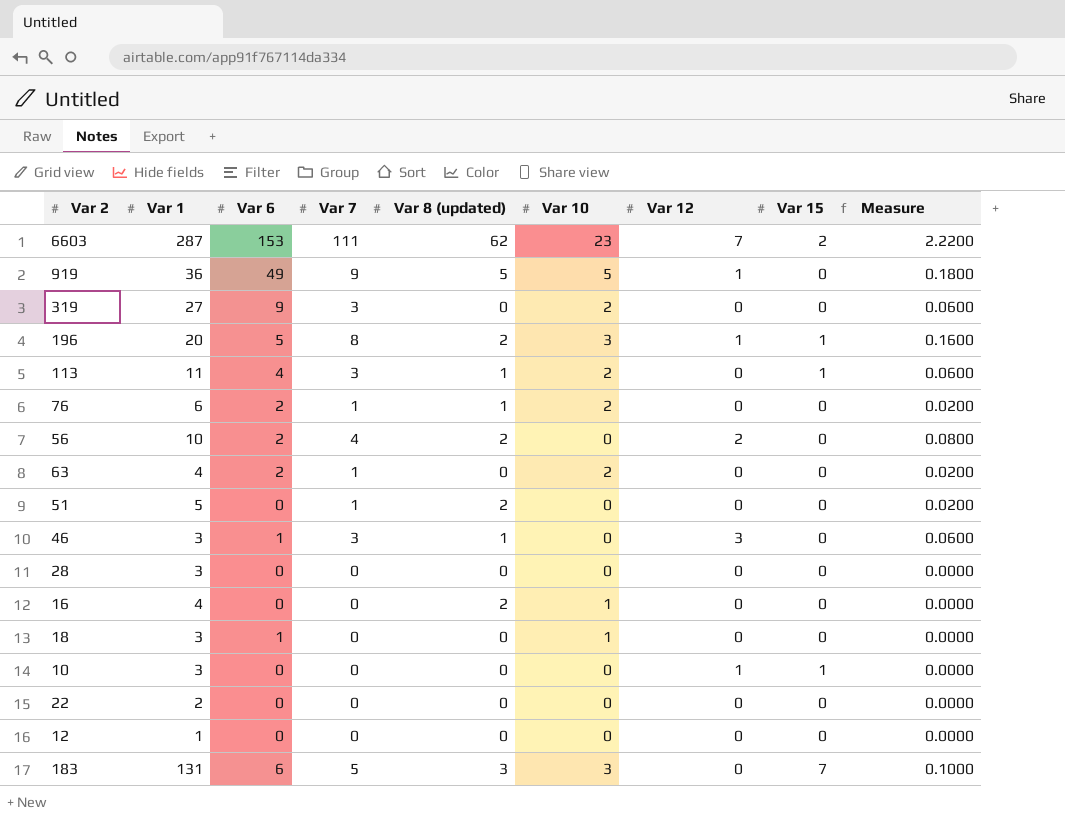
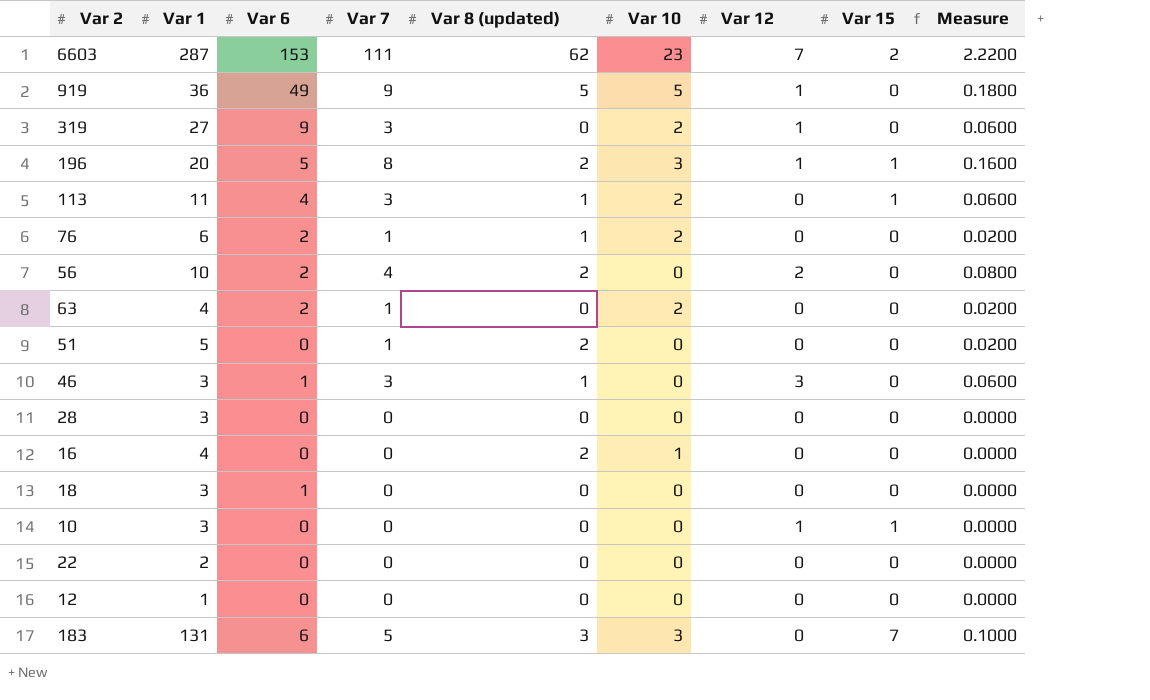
319 | Var 12: 0 -> 1
18 | Var 10: 1 -> 0

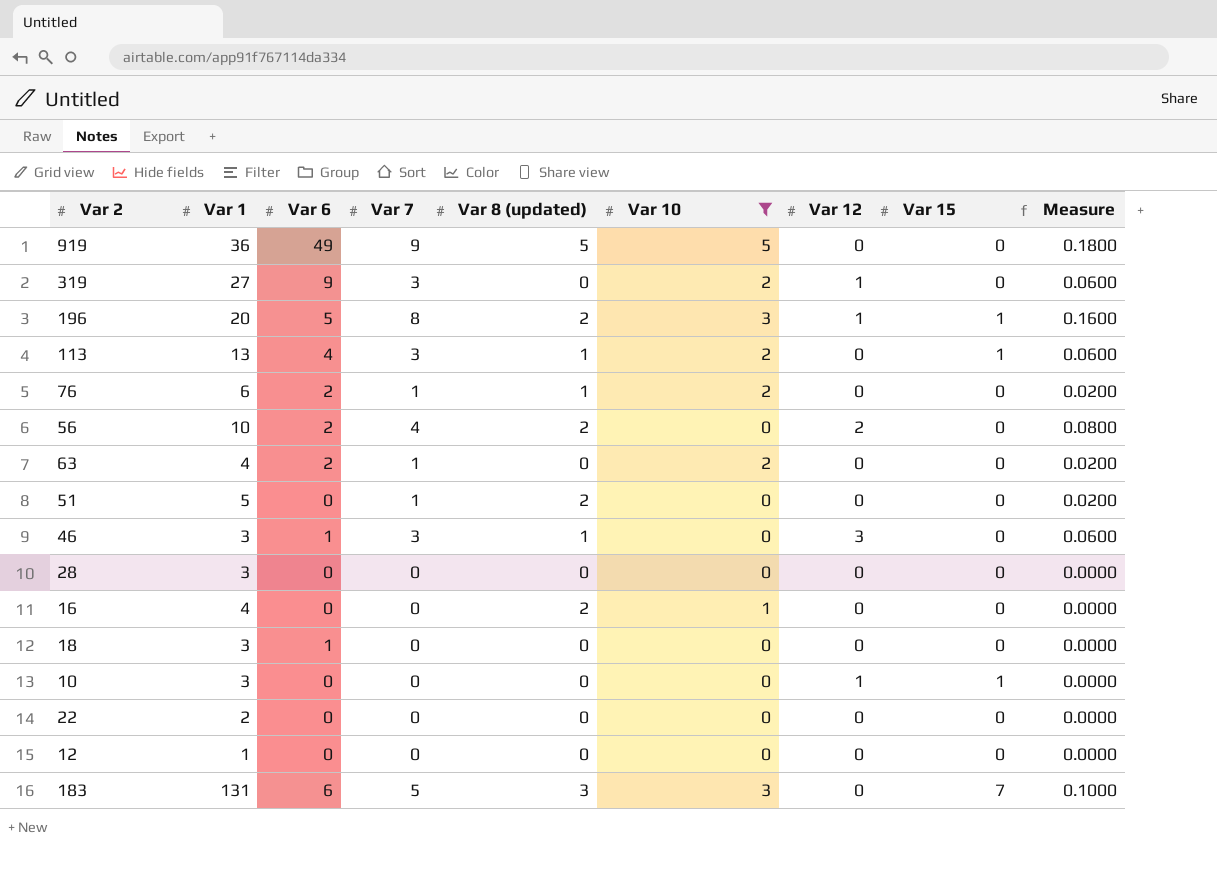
filter: none -> Var 10 != 23
919 | Var 12: 1 -> 0
113 | Var 1: 11 -> 13

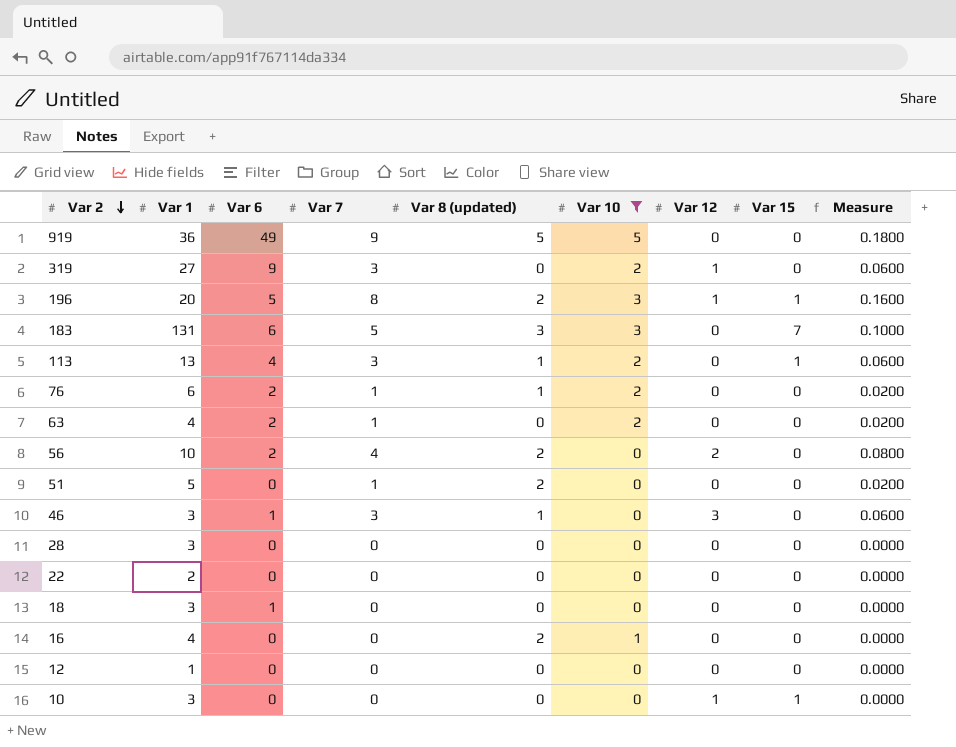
row order: none -> Var 2 descending

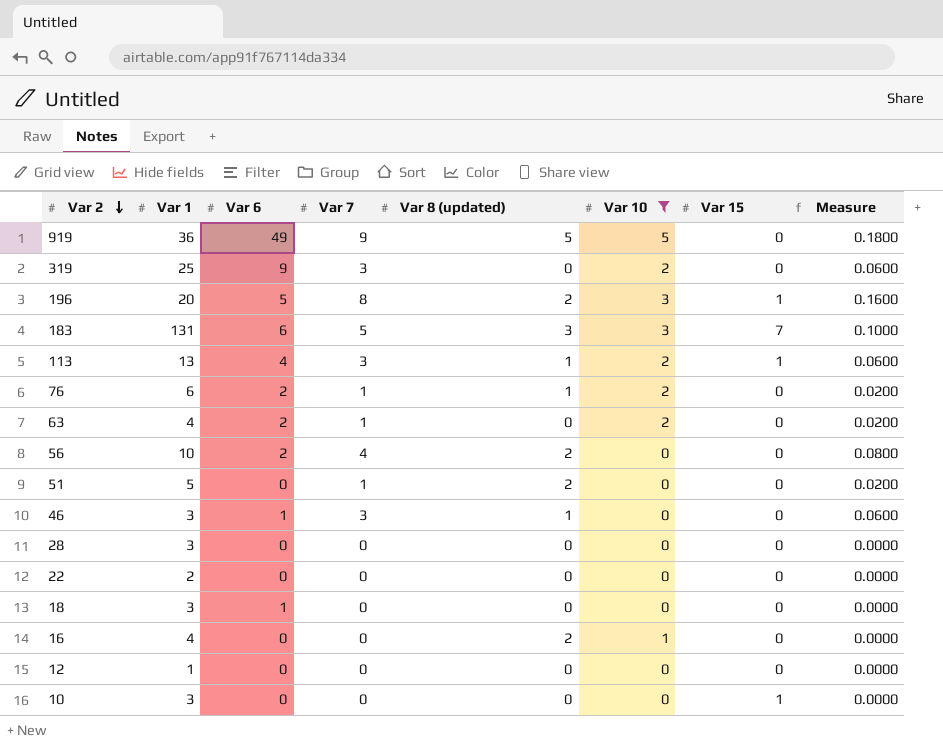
column Var 12 | position: 7 -> none
319 | Var 1: 27 -> 25

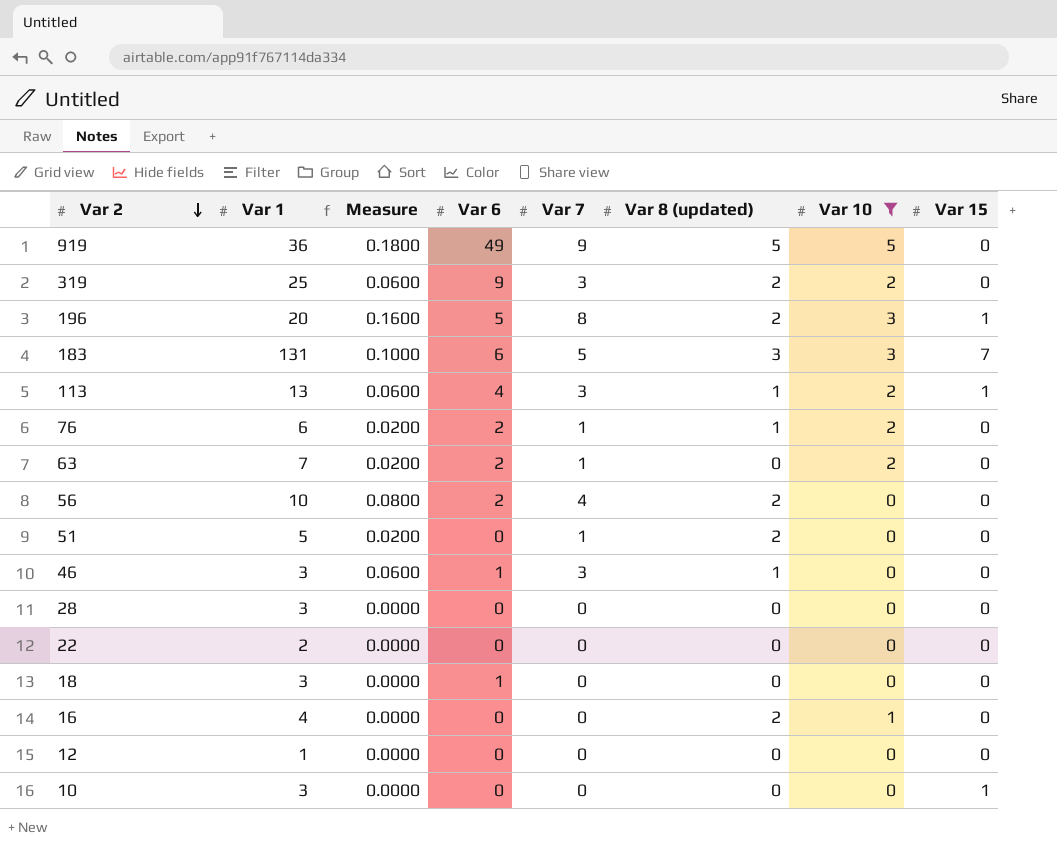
column Measure | position: 8 -> 3
319 | Var 8 (updated): 0 -> 2
63 | Var 1: 4 -> 7

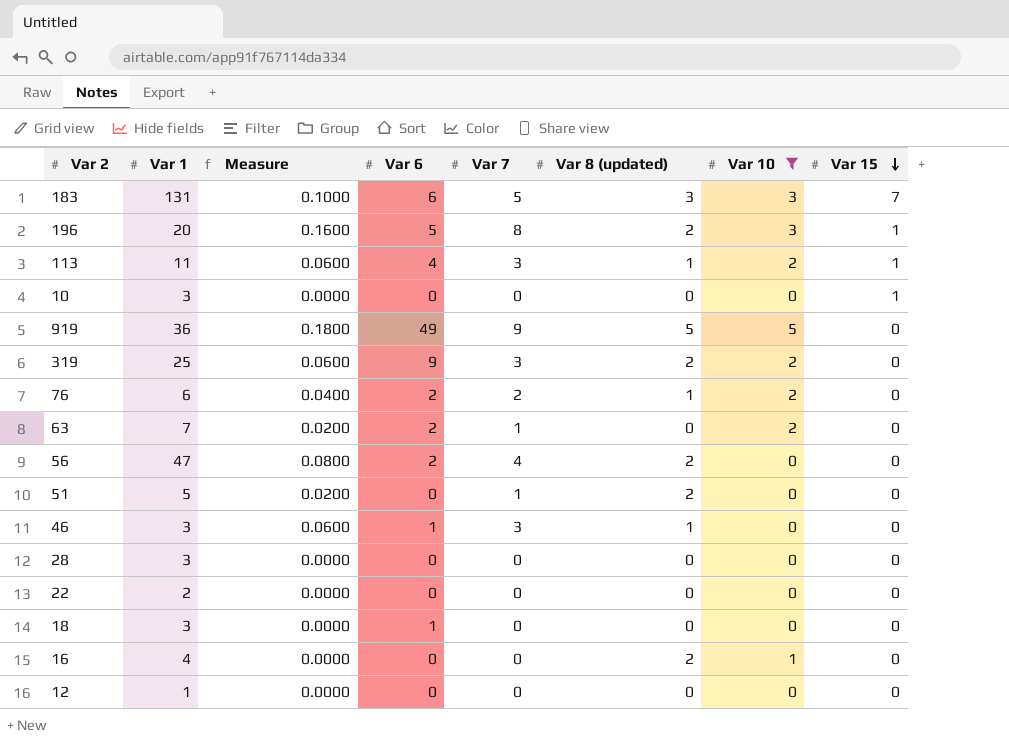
row order: Var 2 descending -> Var 15 descending
113 | Var 1: 13 -> 11
76 | Measure: 0.0200 -> 0.0400
76 | Var 7: 1 -> 2
56 | Var 1: 10 -> 47

